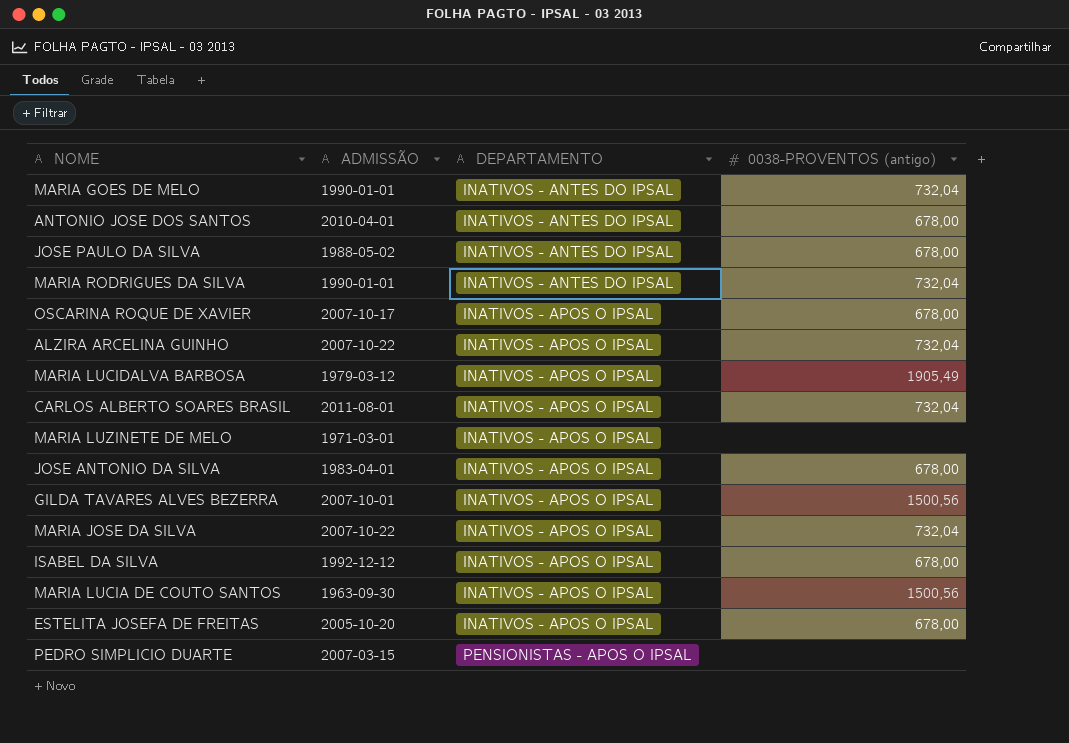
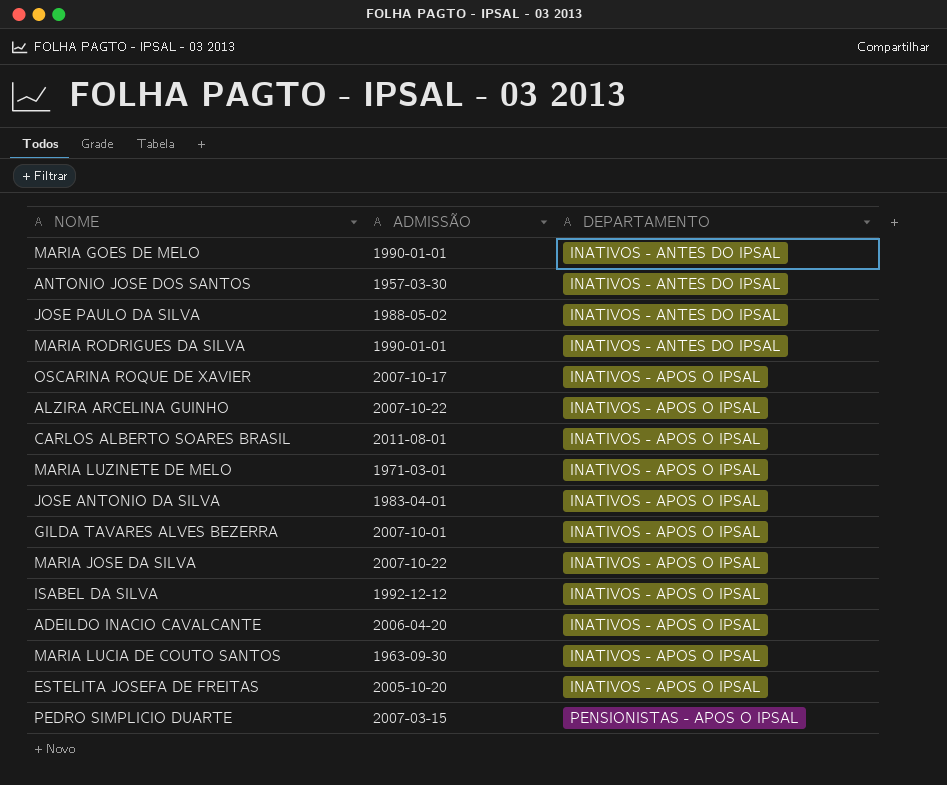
column 0038-PROVENTOS (antigo) | position: 4 -> none
row MARIA LUCIDALVA BARBOSA: 1979-03-12 | INATIVOS - APOS O IPSAL | 1905,49 -> none
ANTONIO JOSE DOS SANTOS | ADMISSÃO: 2010-04-01 -> 1957-03-30
row ADEILDO INACIO CAVALCANTE: none -> 2006-04-20 | INATIVOS - APOS O IPSAL

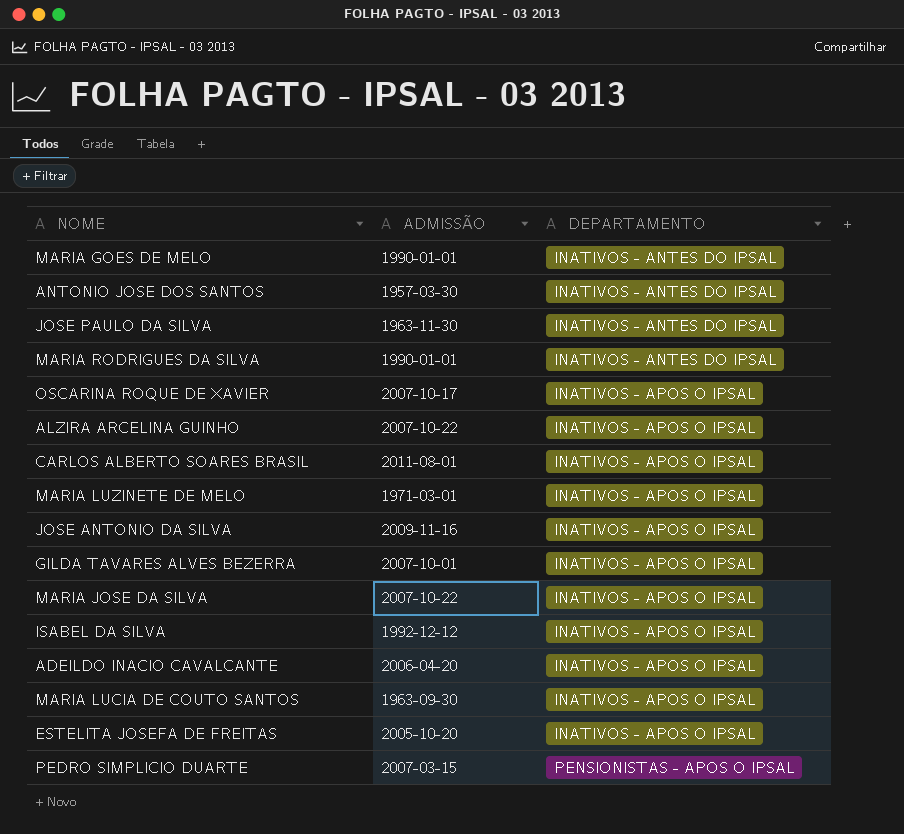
JOSE PAULO DA SILVA | ADMISSÃO: 1988-05-02 -> 1963-11-30
JOSE ANTONIO DA SILVA | ADMISSÃO: 1983-04-01 -> 2009-11-16

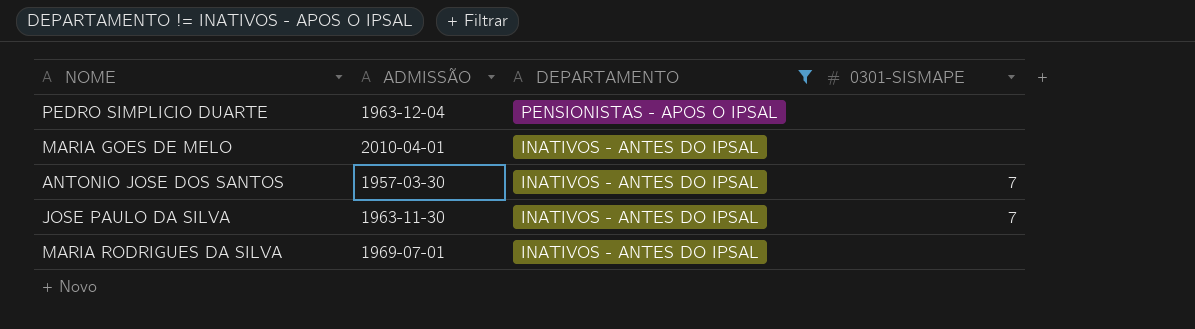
filter: none -> DEPARTAMENTO != INATIVOS - APOS O IPSAL
row order: DEPARTAMENTO ascending -> DEPARTAMENTO descending
column 0301-SISMAPE | position: none -> 4
PEDRO SIMPLICIO DUARTE | ADMISSÃO: 2007-03-15 -> 1963-12-04
MARIA GOES DE MELO | ADMISSÃO: 1990-01-01 -> 2010-04-01
MARIA RODRIGUES DA SILVA | ADMISSÃO: 1990-01-01 -> 1969-07-01

